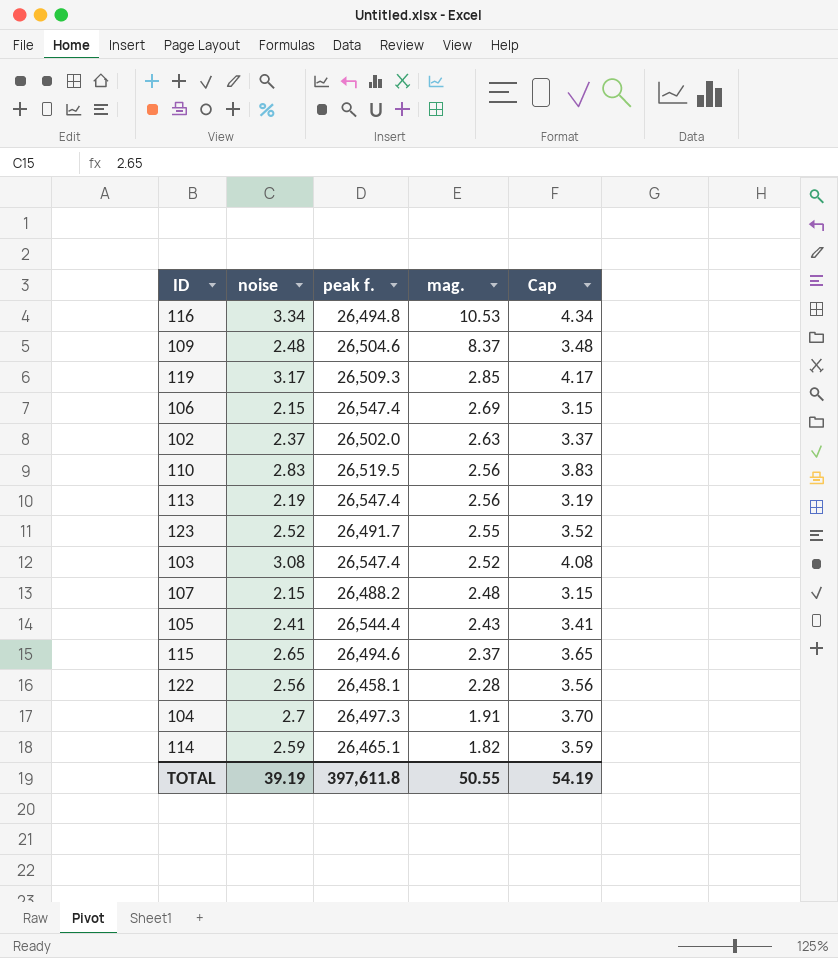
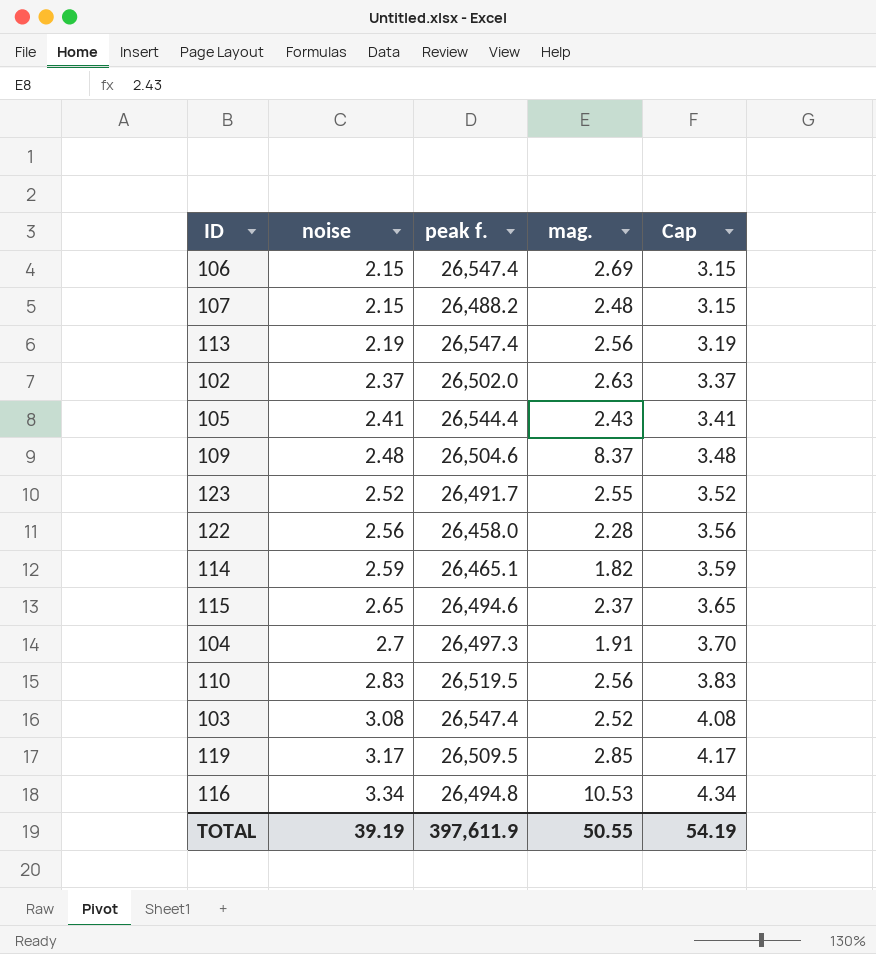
row order: mag. descending -> noise ascending
122 | peak f.: 26,458.1 -> 26,458.0
119 | peak f.: 26,509.3 -> 26,509.5
TOTAL | peak f.: 397,611.8 -> 397,611.9

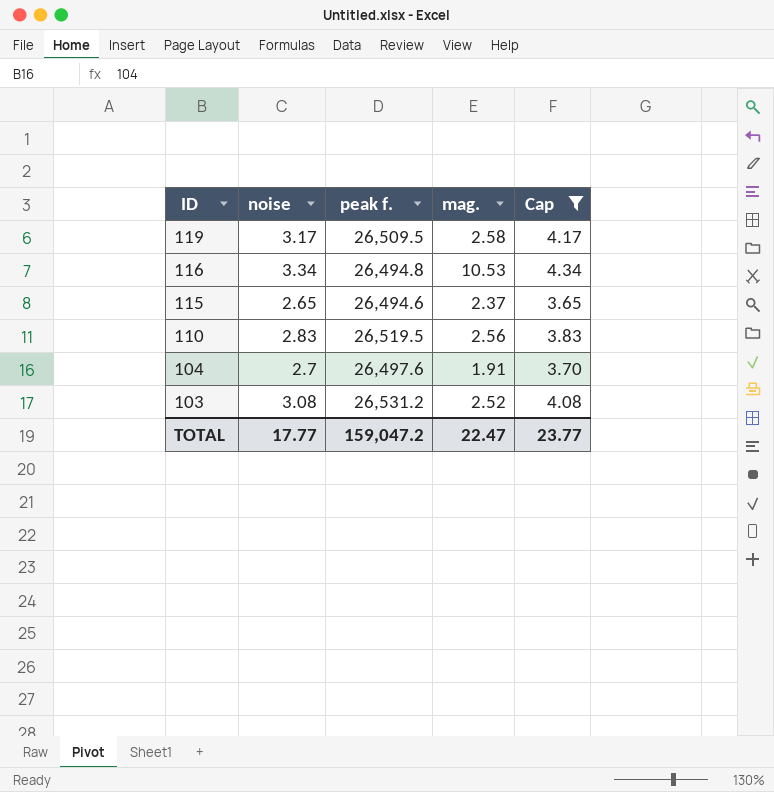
filter: none -> Cap >= 3.65
row order: noise ascending -> ID descending
119 | mag.: 2.85 -> 2.58
104 | peak f.: 26,497.3 -> 26,497.6
103 | peak f.: 26,547.4 -> 26,531.2
TOTAL | noise: 39.19 -> 17.77
TOTAL | peak f.: 397,611.9 -> 159,047.2
TOTAL | mag.: 50.55 -> 22.47
TOTAL | Cap: 54.19 -> 23.77

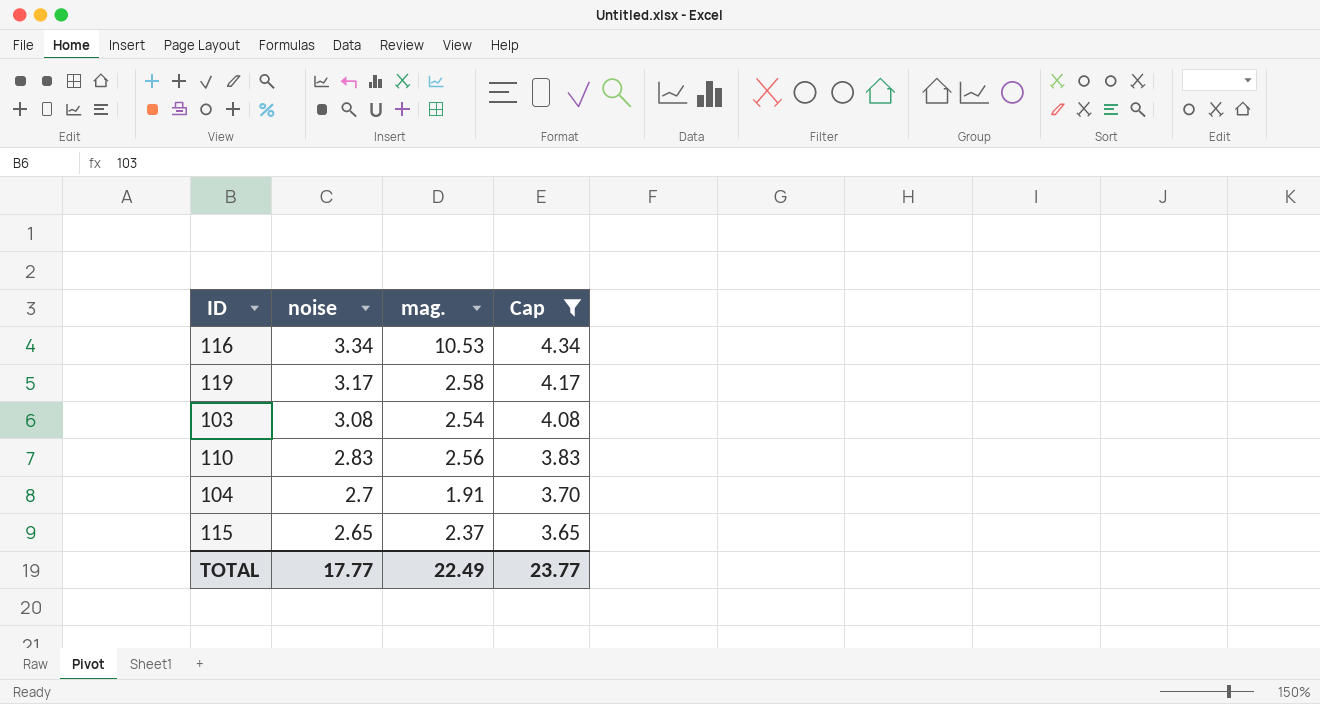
row order: ID descending -> noise descending
column peak f. | position: 3 -> none
103 | mag.: 2.52 -> 2.54
TOTAL | mag.: 22.47 -> 22.49

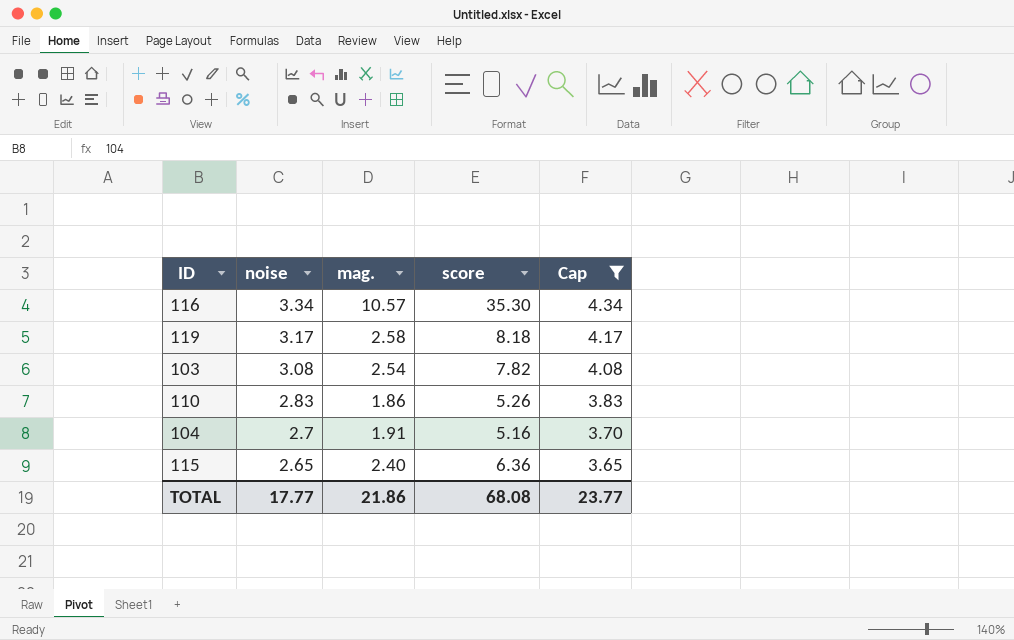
column score | formula: none -> [noise] * [mag.]
116 | mag.: 10.53 -> 10.57
110 | mag.: 2.56 -> 1.86
115 | mag.: 2.37 -> 2.40
TOTAL | mag.: 22.49 -> 21.86

